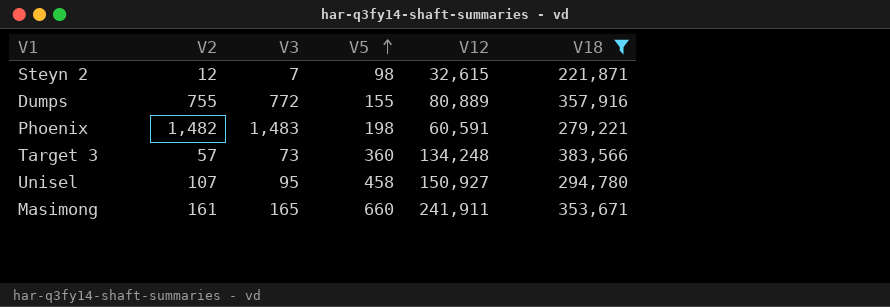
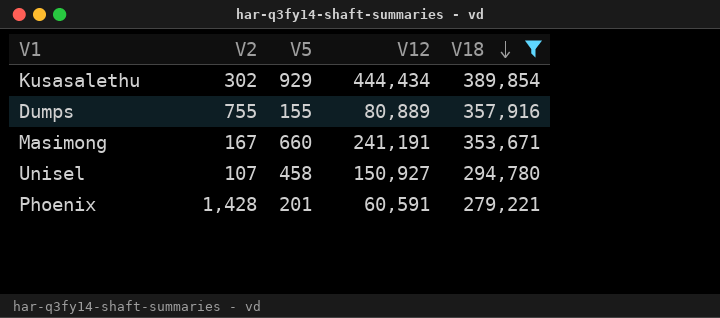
row order: V5 ascending -> V18 descending
column V3 | position: 3 -> none
row Steyn 2: 12 | 7 | 98 | 32,615 | 221,871 -> none
row Target 3: 57 | 73 | 360 | 134,248 | 383,566 -> none
row Kusasalethu: none -> 302 | 929 | 444,434 | 389,854
Masimong | V2: 161 -> 167
Masimong | V12: 241,911 -> 241,191
Phoenix | V2: 1,482 -> 1,428
Phoenix | V5: 198 -> 201

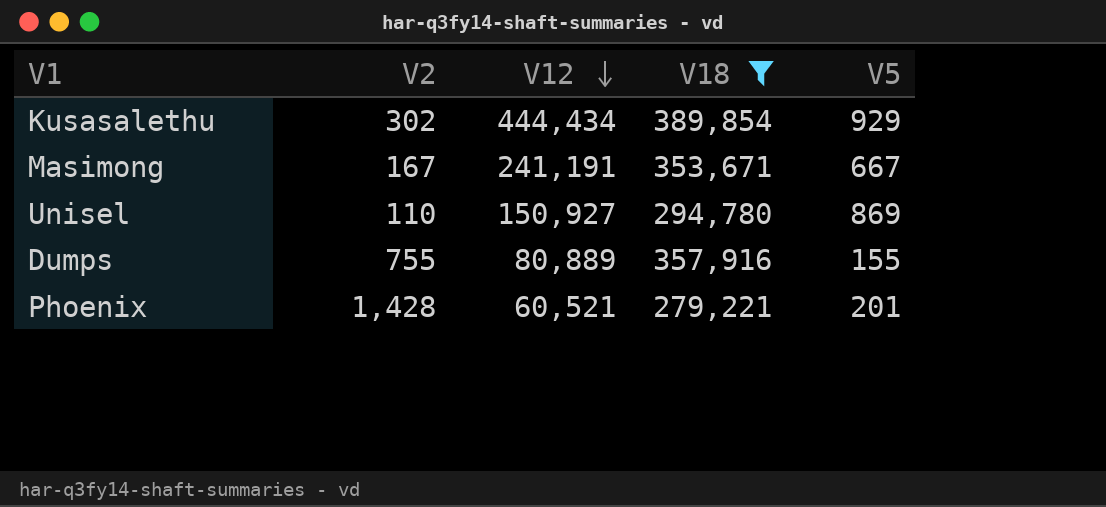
row order: V18 descending -> V12 descending
column V5 | position: 3 -> 5
Masimong | V5: 660 -> 667
Unisel | V2: 107 -> 110
Unisel | V5: 458 -> 869
Phoenix | V12: 60,591 -> 60,521

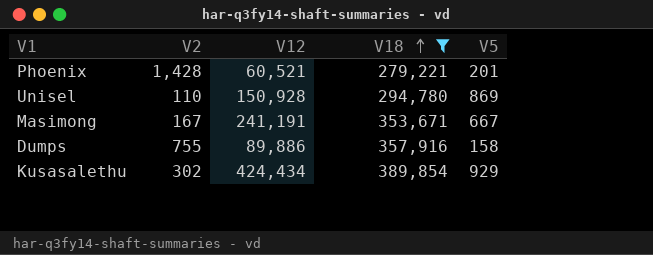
row order: V12 descending -> V18 ascending
Unisel | V12: 150,927 -> 150,928
Dumps | V12: 80,889 -> 89,886
Dumps | V5: 155 -> 158
Kusasalethu | V12: 444,434 -> 424,434

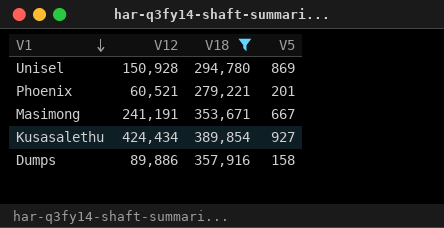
row order: V18 ascending -> V1 descending
column V2 | position: 2 -> none
Kusasalethu | V5: 929 -> 927

